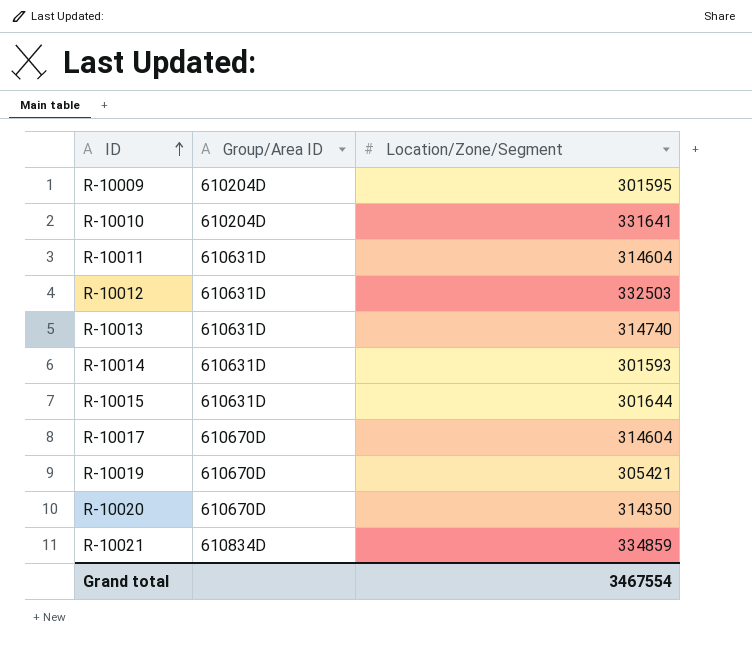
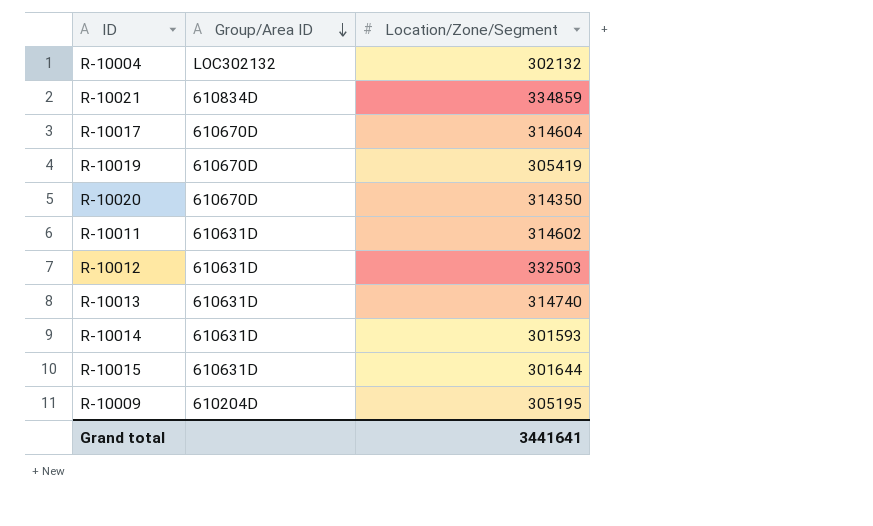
row order: ID ascending -> Group/Area ID descending
row R-10010: 610204D | 331641 -> none
row R-10004: none -> LOC302132 | 302132
R-10019 | Location/Zone/Segment: 305421 -> 305419
R-10011 | Location/Zone/Segment: 314604 -> 314602
R-10009 | Location/Zone/Segment: 301595 -> 305195
Grand total | Location/Zone/Segment: 3467554 -> 3441641

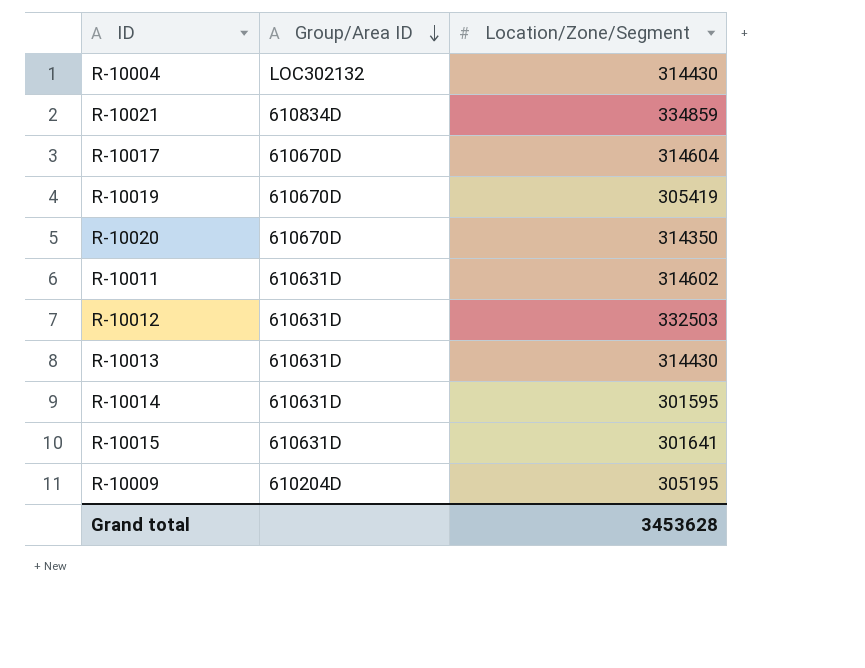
R-10004 | Location/Zone/Segment: 302132 -> 314430
R-10013 | Location/Zone/Segment: 314740 -> 314430
R-10014 | Location/Zone/Segment: 301593 -> 301595
R-10015 | Location/Zone/Segment: 301644 -> 301641
Grand total | Location/Zone/Segment: 3441641 -> 3453628

